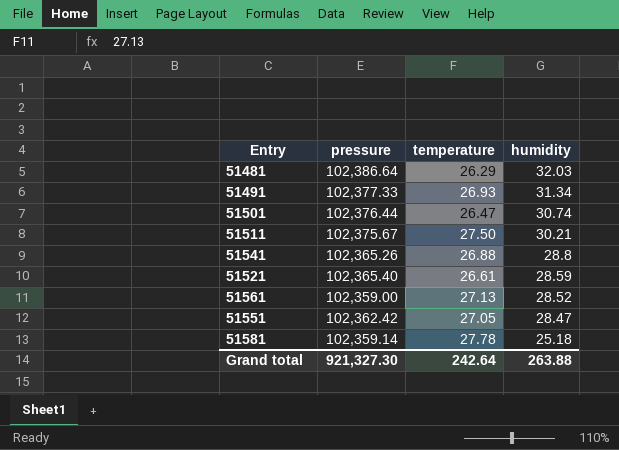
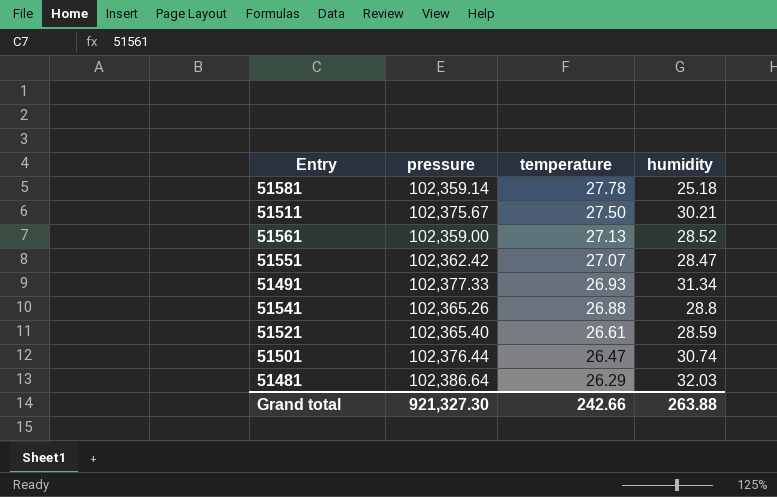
row order: humidity descending -> temperature descending
51551 | temperature: 27.05 -> 27.07
Grand total | temperature: 242.64 -> 242.66

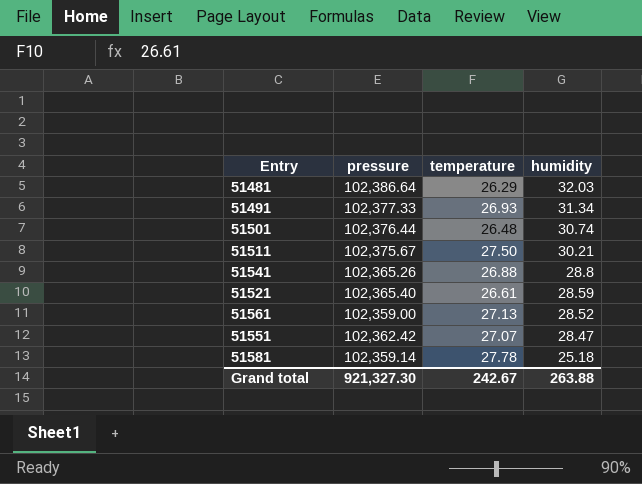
row order: temperature descending -> humidity descending
51501 | temperature: 26.47 -> 26.48
Grand total | temperature: 242.66 -> 242.67

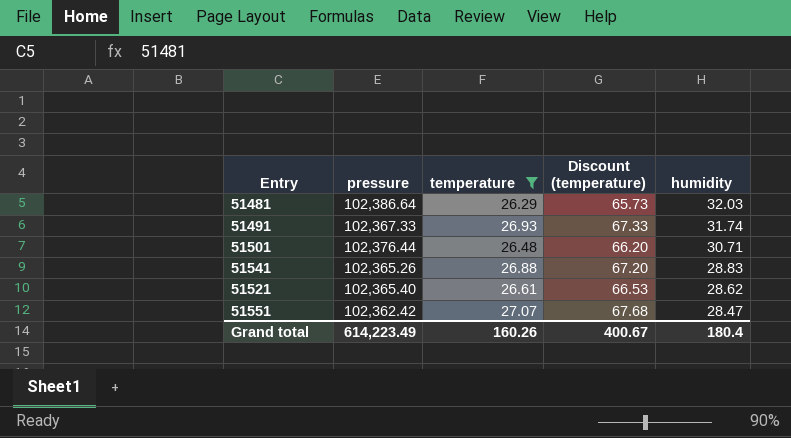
filter: none -> temperature <= 27.07
column Discount (temperature) | formula: none -> [temperature] * 2.5
51491 | pressure: 102,377.33 -> 102,367.33
51491 | humidity: 31.34 -> 31.74
51501 | humidity: 30.74 -> 30.71
51541 | humidity: 28.8 -> 28.83
51521 | humidity: 28.59 -> 28.62
Grand total | pressure: 921,327.30 -> 614,223.49
Grand total | temperature: 242.67 -> 160.26
Grand total | humidity: 263.88 -> 180.4

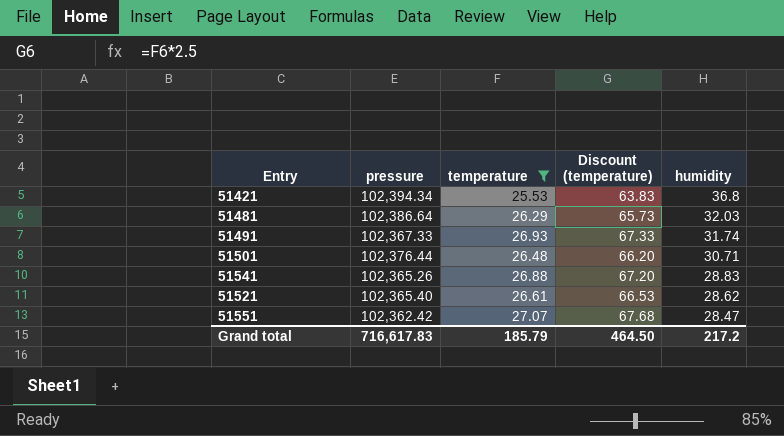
row 51421: none -> 102,394.34 | 25.53 | 63.83 | 36.8
Grand total | pressure: 614,223.49 -> 716,617.83
Grand total | temperature: 160.26 -> 185.79
Grand total | Discount (temperature): 400.67 -> 464.50
Grand total | humidity: 180.4 -> 217.2

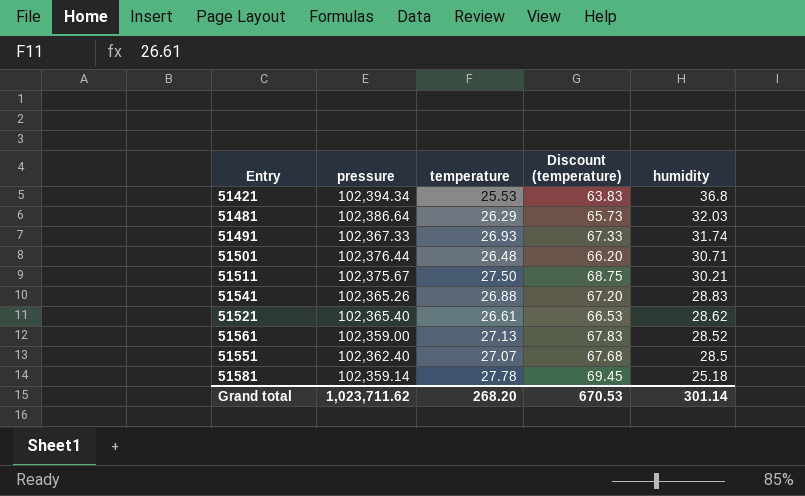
filter: temperature <= 27.07 -> none
51551 | pressure: 102,362.42 -> 102,362.40
51551 | humidity: 28.47 -> 28.5
Grand total | pressure: 716,617.83 -> 1,023,711.62
Grand total | temperature: 185.79 -> 268.20
Grand total | Discount (temperature): 464.50 -> 670.53
Grand total | humidity: 217.2 -> 301.14

